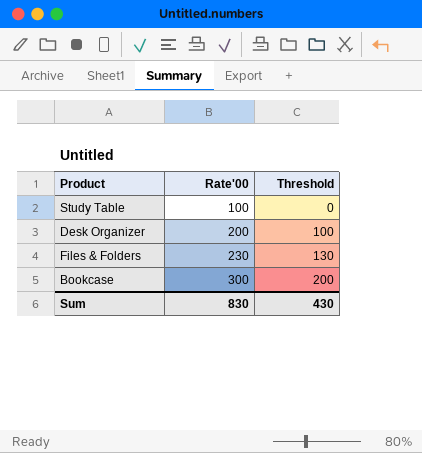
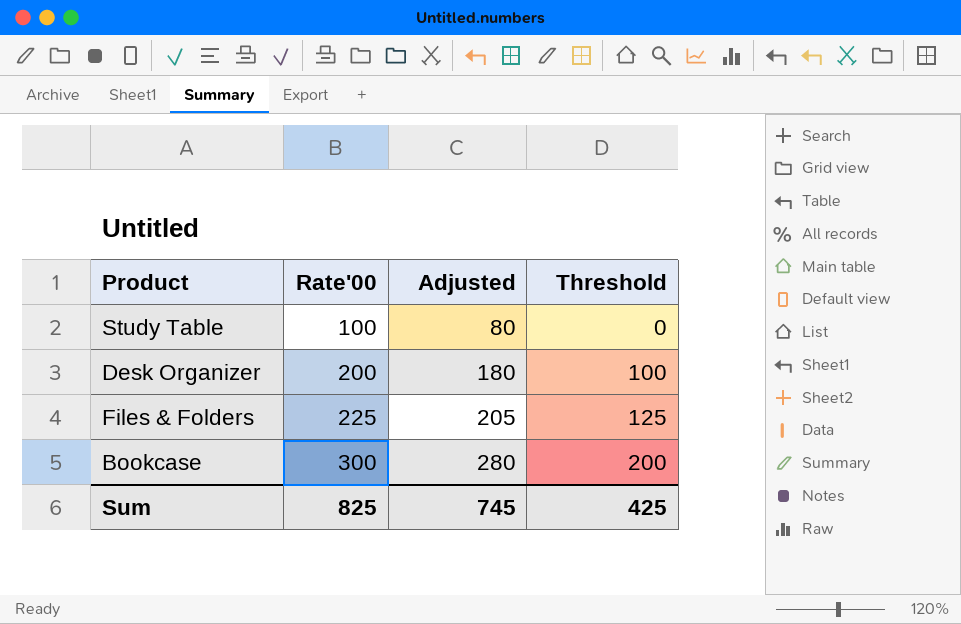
column Adjusted | formula: none -> [Rate'00] - 20
Files & Folders | Rate'00: 230 -> 225
Files & Folders | Threshold: 130 -> 125
Sum | Rate'00: 830 -> 825
Sum | Threshold: 430 -> 425

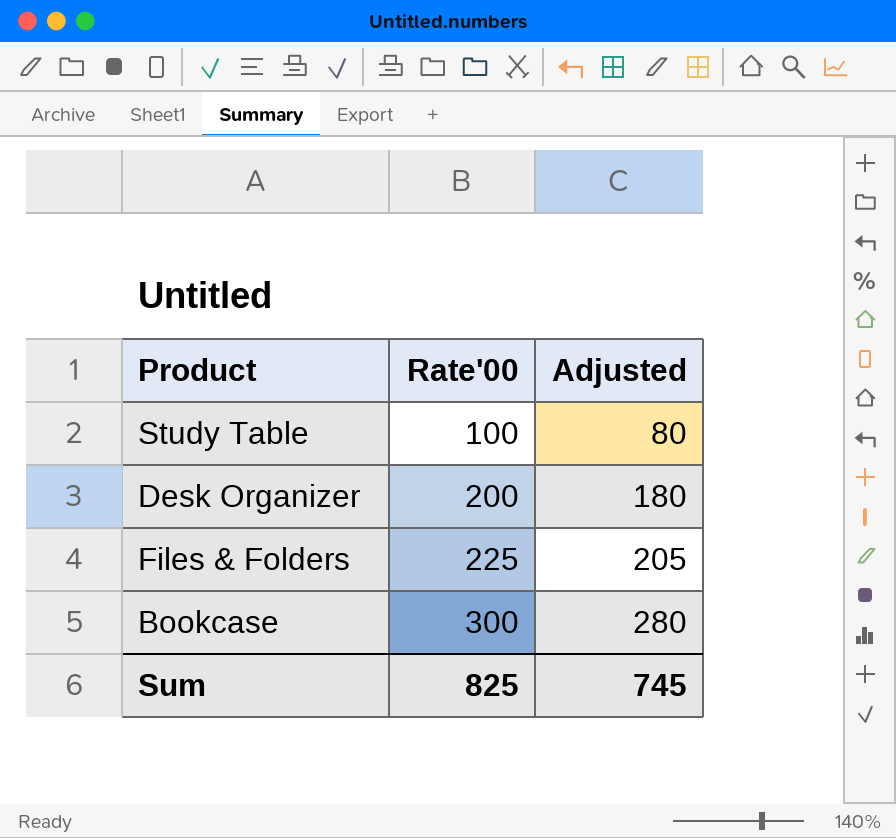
column Threshold | formula: [Rate'00] - 100 -> none

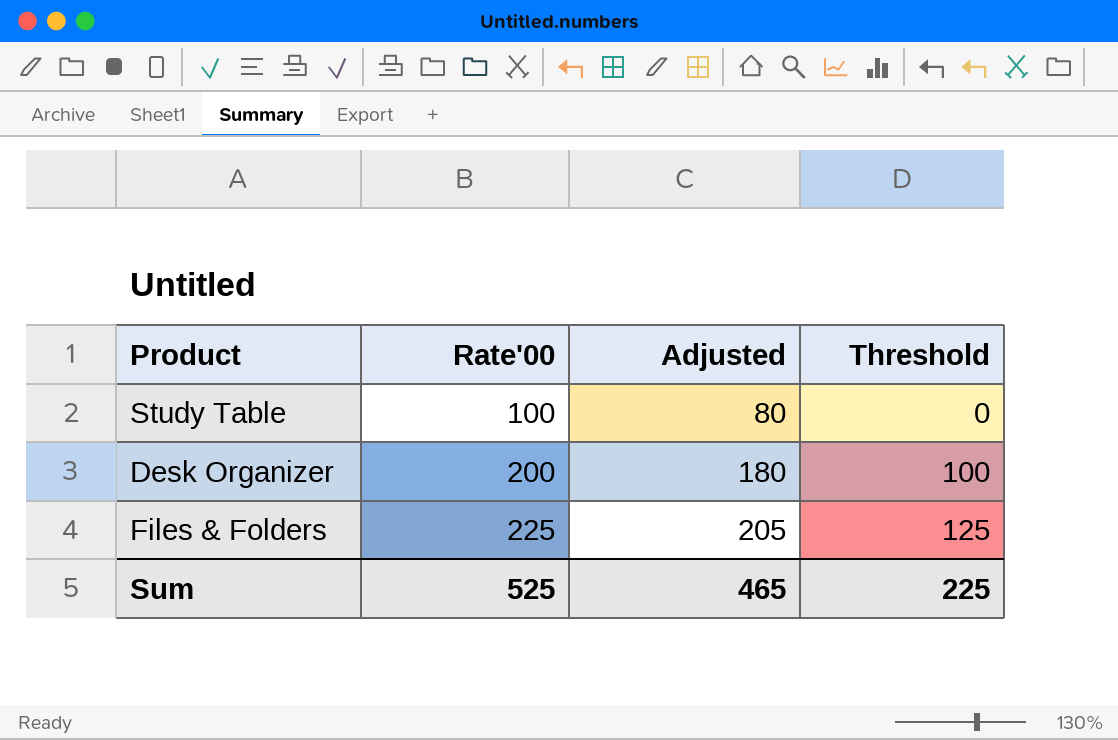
column Threshold | formula: none -> [Rate'00] - 100
row Bookcase: 300 | 280 -> none
Sum | Rate'00: 825 -> 525
Sum | Adjusted: 745 -> 465

